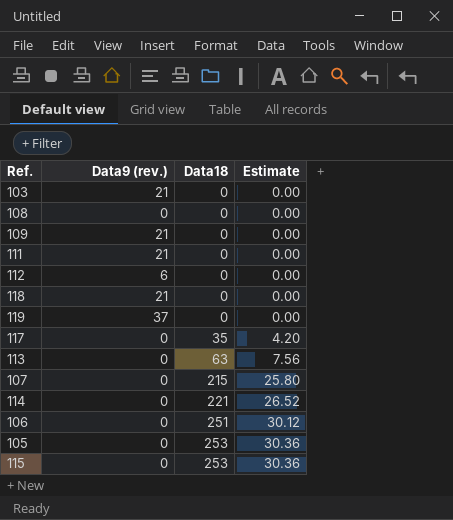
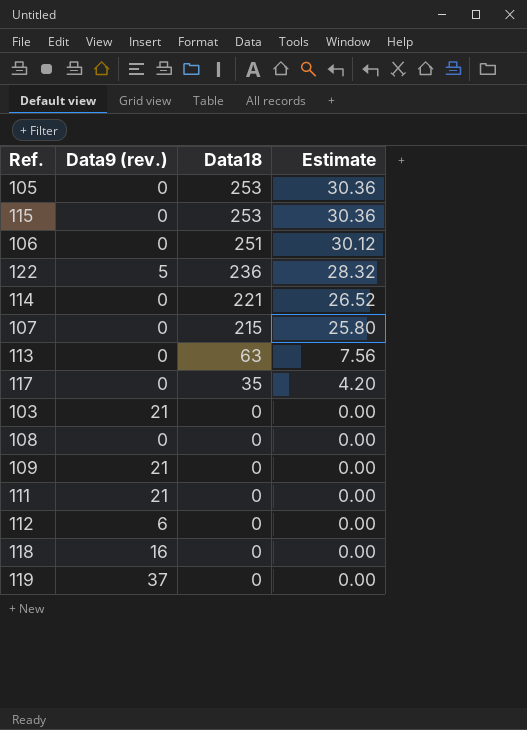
row order: Data18 ascending -> Data18 descending
row 122: none -> 5 | 236 | 28.32
118 | Data9 (rev.): 21 -> 16

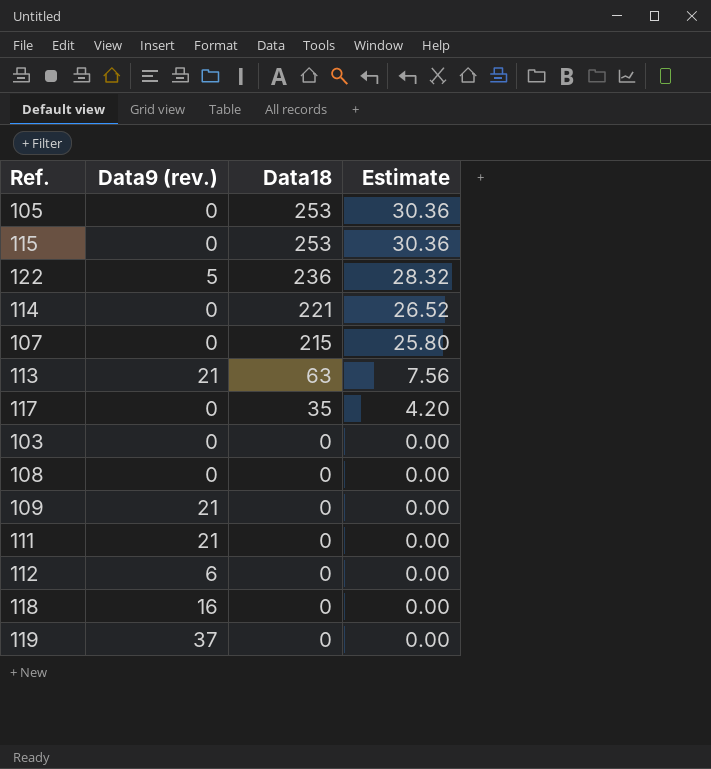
row 106: 0 | 251 | 30.12 -> none
113 | Data9 (rev.): 0 -> 21
103 | Data9 (rev.): 21 -> 0

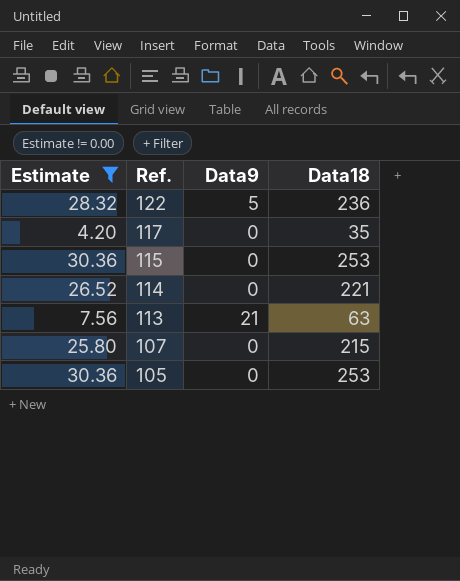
filter: none -> Estimate != 0.00
row order: Data18 descending -> Ref. descending
column Estimate | position: 4 -> 1
column name: Data9 (rev.) -> Data9

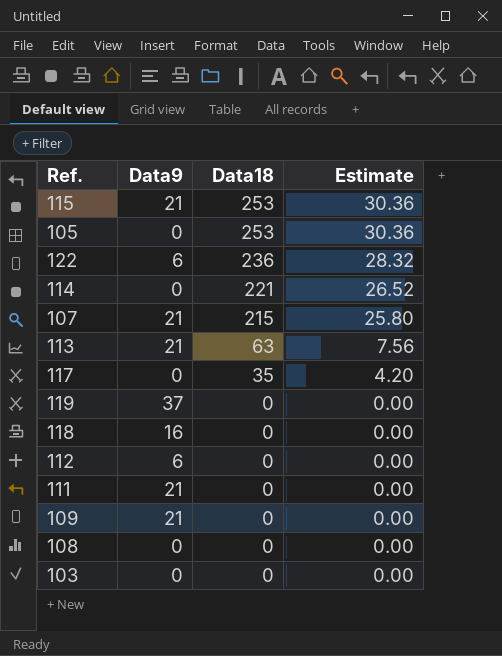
filter: Estimate != 0.00 -> none
row order: Ref. descending -> Data18 descending
column Estimate | position: 1 -> 4
115 | Data9: 0 -> 21
122 | Data9: 5 -> 6
107 | Data9: 0 -> 21

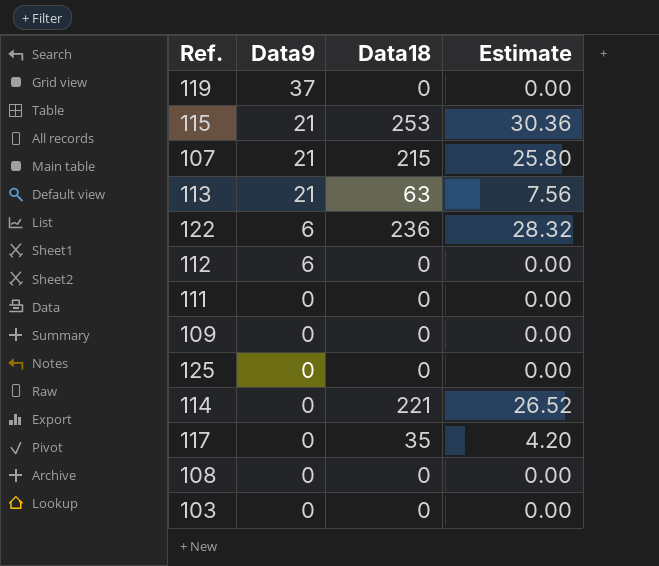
row order: Data18 descending -> Data9 descending
row 105: 0 | 253 | 30.36 -> none
row 118: 16 | 0 | 0.00 -> none
111 | Data9: 21 -> 0
109 | Data9: 21 -> 0
row 125: none -> 0 | 0 | 0.00

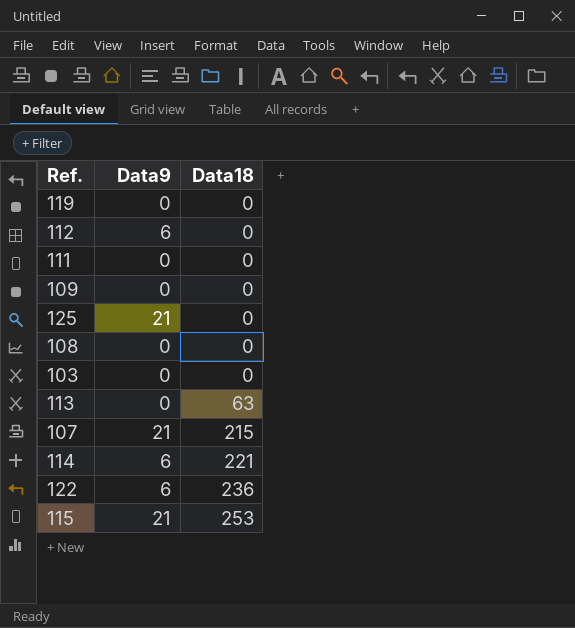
row order: Data9 descending -> Data18 ascending
column Estimate | formula: [Data18] * 0.12 -> none
row 117: 0 | 35 | 4.20 -> none
119 | Data9: 37 -> 0
125 | Data9: 0 -> 21
113 | Data9: 21 -> 0
114 | Data9: 0 -> 6

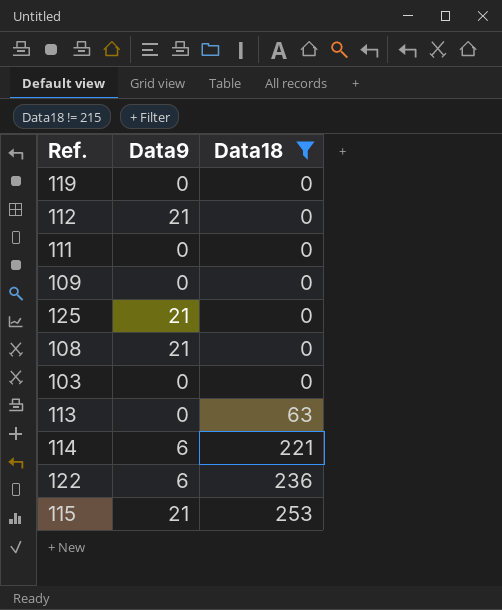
filter: none -> Data18 != 215
112 | Data9: 6 -> 21
108 | Data9: 0 -> 21

